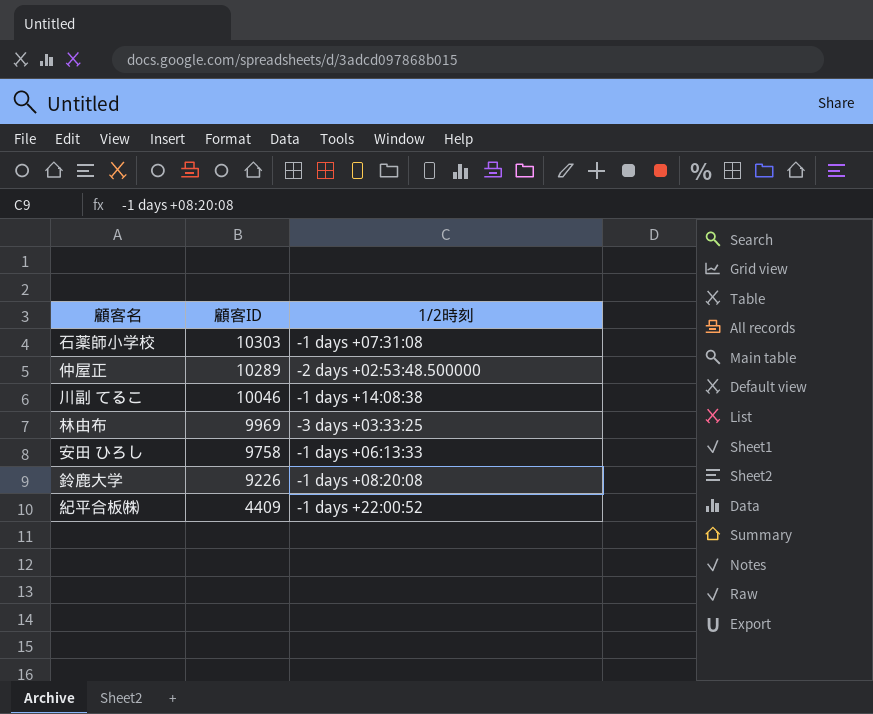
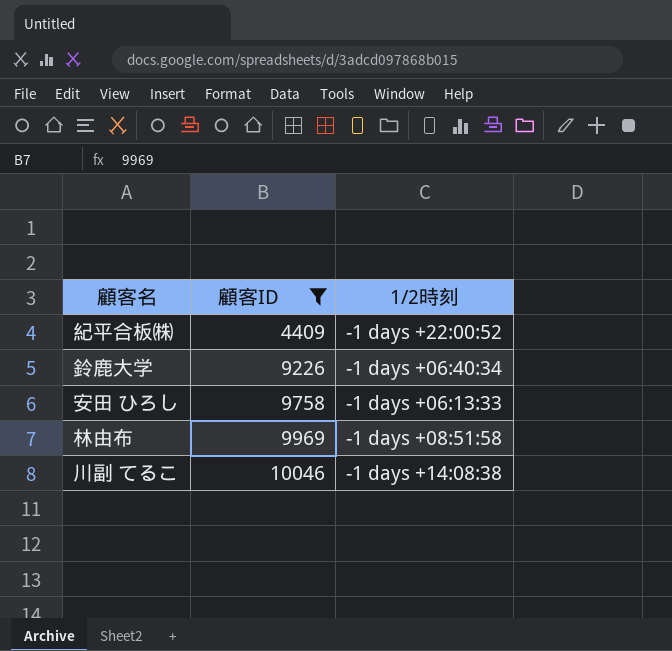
filter: none -> 顧客ID <= 10046
row order: 顧客ID descending -> 顧客ID ascending
鈴鹿大学 | 1/2時刻: -1 days +08:20:08 -> -1 days +06:40:34
林由布 | 1/2時刻: -3 days +03:33:25 -> -1 days +08:51:58

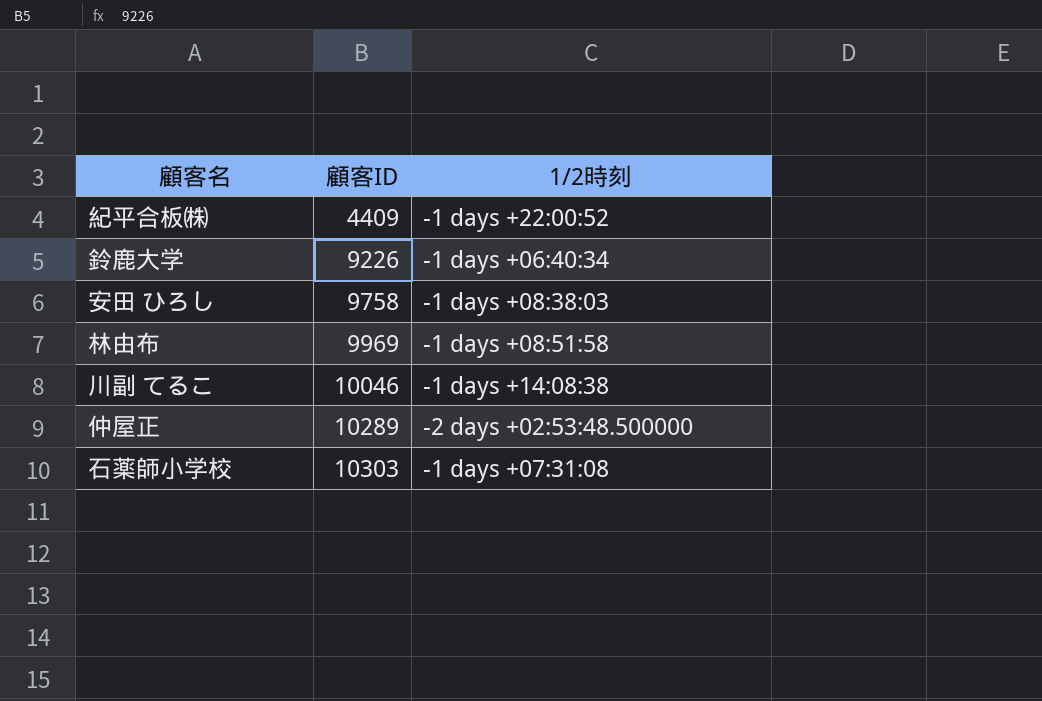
filter: 顧客ID <= 10046 -> none
安田 ひろし | 1/2時刻: -1 days +06:13:33 -> -1 days +08:38:03

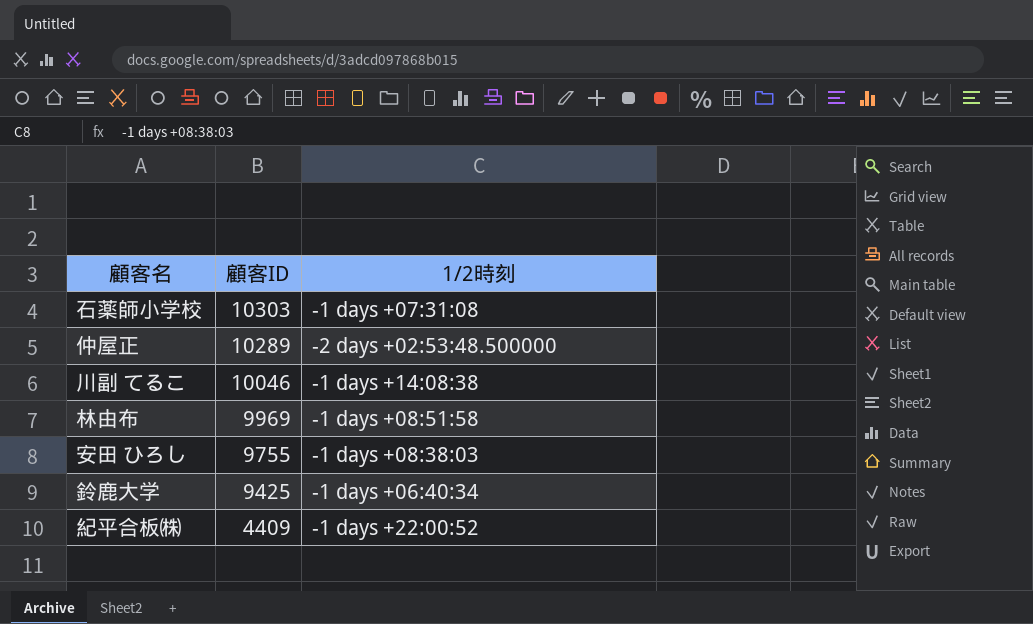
row order: 顧客ID ascending -> 顧客ID descending
安田 ひろし | 顧客ID: 9758 -> 9755
鈴鹿大学 | 顧客ID: 9226 -> 9425

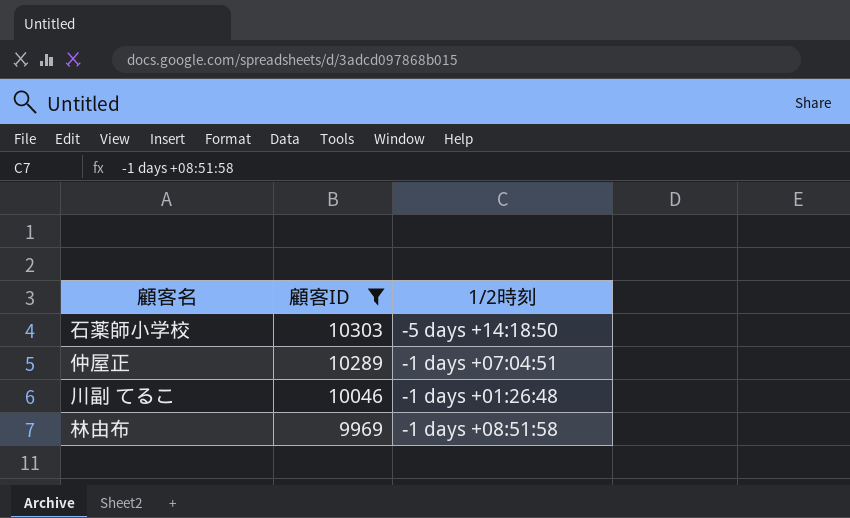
filter: none -> 顧客ID >= 9969
石薬師小学校 | 1/2時刻: -1 days +07:31:08 -> -5 days +14:18:50
仲屋正 | 1/2時刻: -2 days +02:53:48.500000 -> -1 days +07:04:51
川副 てるこ | 1/2時刻: -1 days +14:08:38 -> -1 days +01:26:48

